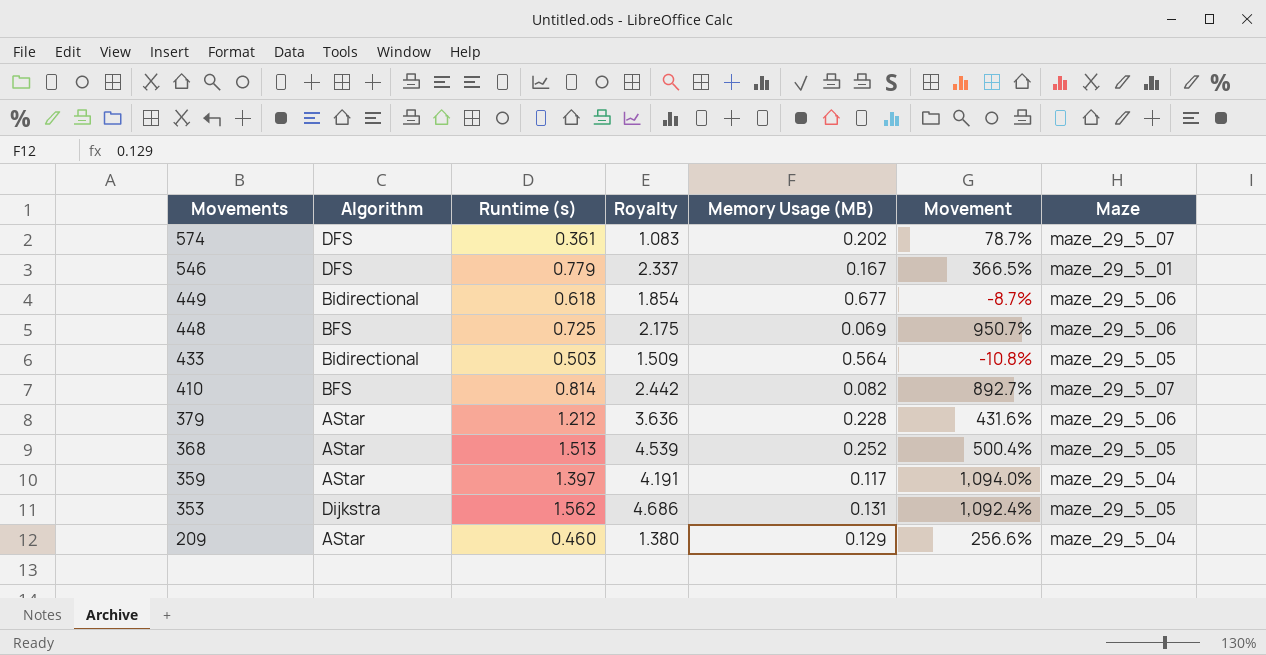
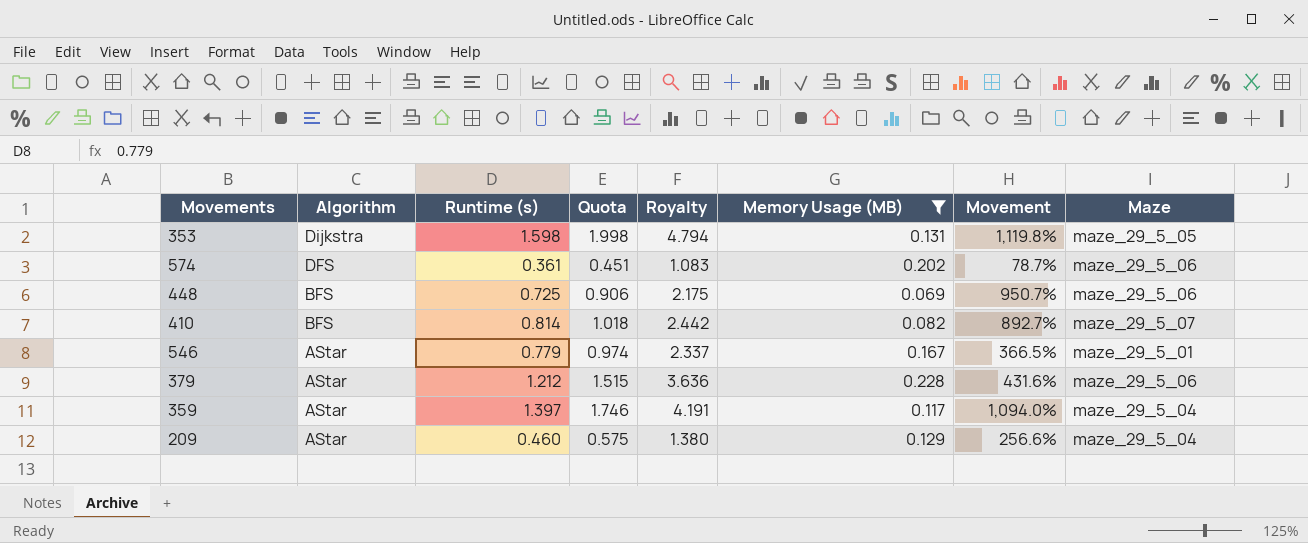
filter: none -> Memory Usage (MB) <= 0.228
row order: Movements descending -> Algorithm descending
column Quota | formula: none -> [Runtime (s)] * 1.25
353 | Runtime (s): 1.562 -> 1.598
353 | Royalty: 4.686 -> 4.794
353 | Movement: 1,092.4% -> 1,119.8%
574 | Maze: maze_29_5_07 -> maze_29_5_06
546 | Algorithm: DFS -> AStar

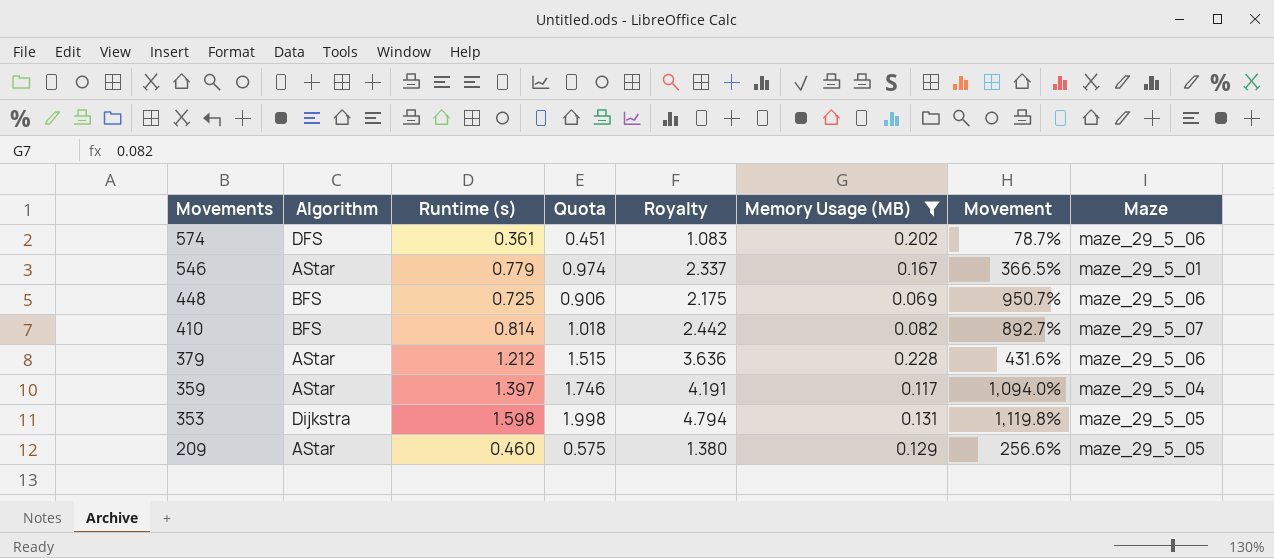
row order: Algorithm descending -> Movements descending
209 | Maze: maze_29_5_04 -> maze_29_5_05

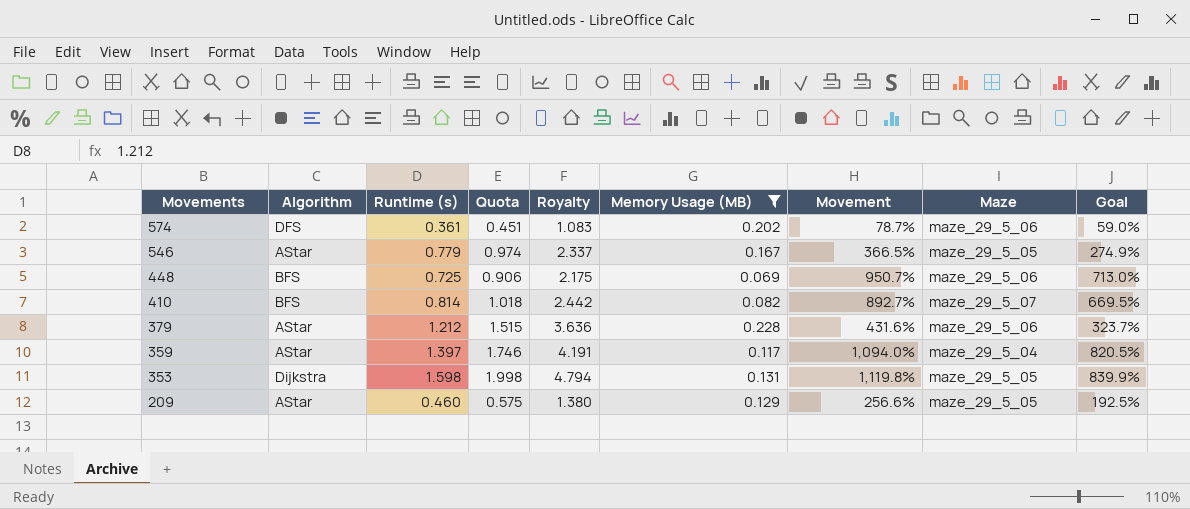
column Goal | formula: none -> [Movement] * 0.75
546 | Maze: maze_29_5_01 -> maze_29_5_05

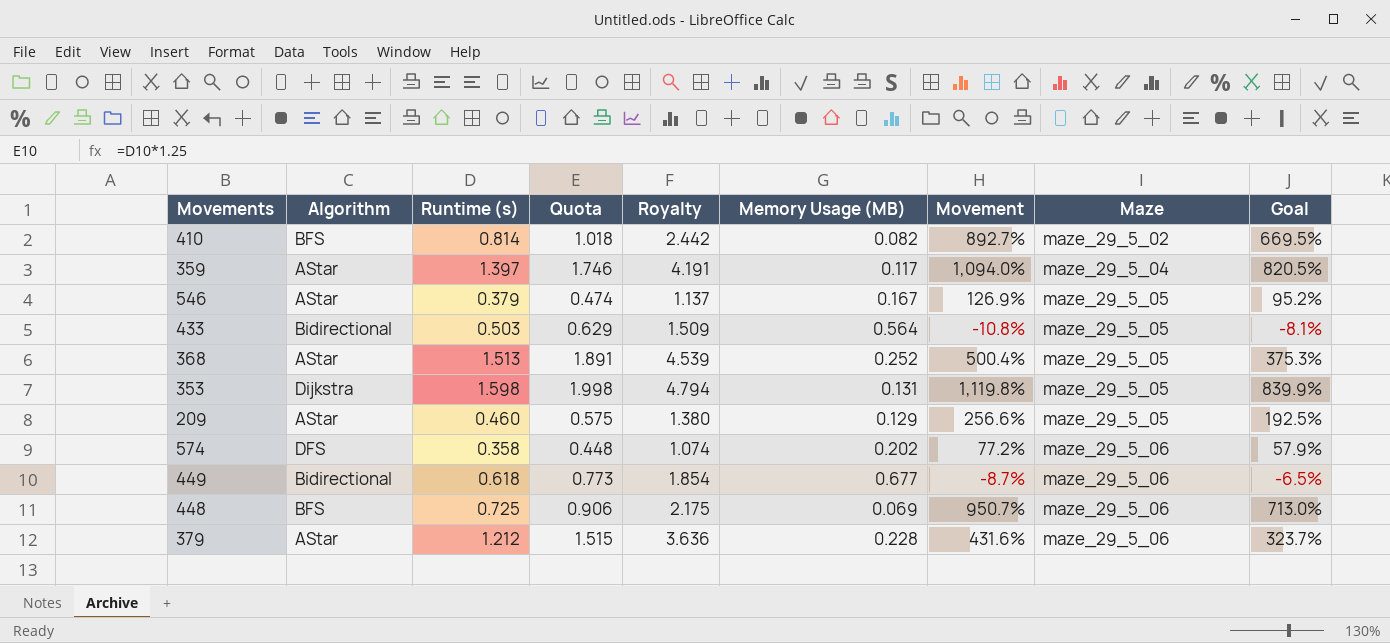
filter: Memory Usage (MB) <= 0.228 -> none
row order: Movements descending -> Maze ascending
410 | Maze: maze_29_5_07 -> maze_29_5_02
546 | Runtime (s): 0.779 -> 0.379
546 | Quota: 0.974 -> 0.474
546 | Royalty: 2.337 -> 1.137
546 | Movement: 366.5% -> 126.9%
546 | Goal: 274.9% -> 95.2%
574 | Runtime (s): 0.361 -> 0.358
574 | Quota: 0.451 -> 0.448
574 | Royalty: 1.083 -> 1.074
574 | Movement: 78.7% -> 77.2%
574 | Goal: 59.0% -> 57.9%

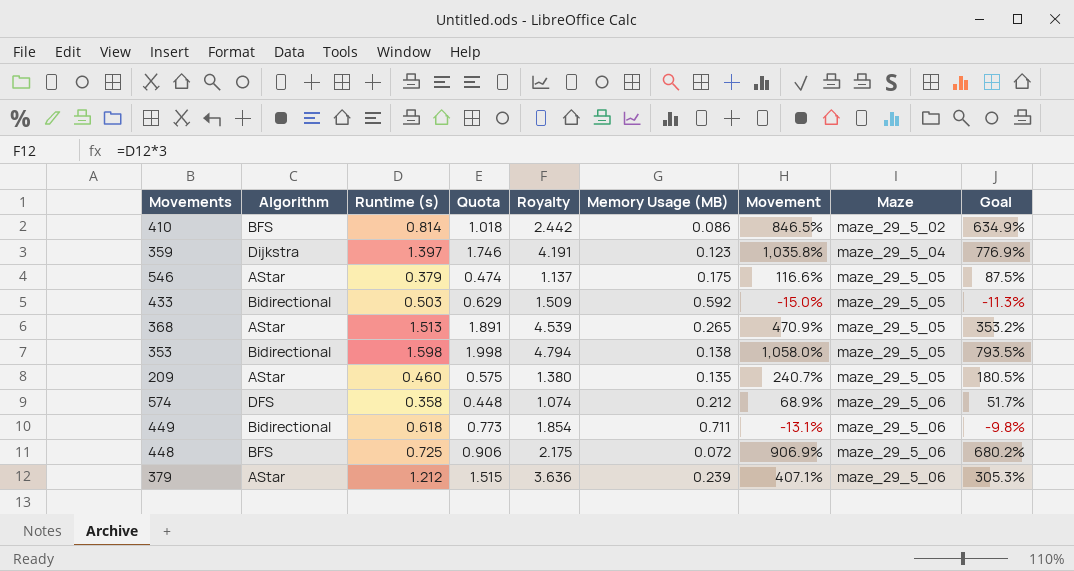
410 | Memory Usage (MB): 0.082 -> 0.086
410 | Movement: 892.7% -> 846.5%
410 | Goal: 669.5% -> 634.9%
359 | Algorithm: AStar -> Dijkstra
359 | Memory Usage (MB): 0.117 -> 0.123
359 | Movement: 1,094.0% -> 1,035.8%
359 | Goal: 820.5% -> 776.9%
546 | Memory Usage (MB): 0.167 -> 0.175
546 | Movement: 126.9% -> 116.6%
546 | Goal: 95.2% -> 87.5%
433 | Memory Usage (MB): 0.564 -> 0.592
433 | Movement: -10.8% -> -15.0%
433 | Goal: -8.1% -> -11.3%
368 | Memory Usage (MB): 0.252 -> 0.265
368 | Movement: 500.4% -> 470.9%
368 | Goal: 375.3% -> 353.2%
353 | Algorithm: Dijkstra -> Bidirectional
353 | Memory Usage (MB): 0.131 -> 0.138
353 | Movement: 1,119.8% -> 1,058.0%
353 | Goal: 839.9% -> 793.5%
209 | Memory Usage (MB): 0.129 -> 0.135
209 | Movement: 256.6% -> 240.7%
209 | Goal: 192.5% -> 180.5%
574 | Memory Usage (MB): 0.202 -> 0.212
574 | Movement: 77.2% -> 68.9%
574 | Goal: 57.9% -> 51.7%
449 | Memory Usage (MB): 0.677 -> 0.711
449 | Movement: -8.7% -> -13.1%
449 | Goal: -6.5% -> -9.8%
448 | Memory Usage (MB): 0.069 -> 0.072
448 | Movement: 950.7% -> 906.9%
448 | Goal: 713.0% -> 680.2%
379 | Memory Usage (MB): 0.228 -> 0.239
379 | Movement: 431.6% -> 407.1%
379 | Goal: 323.7% -> 305.3%

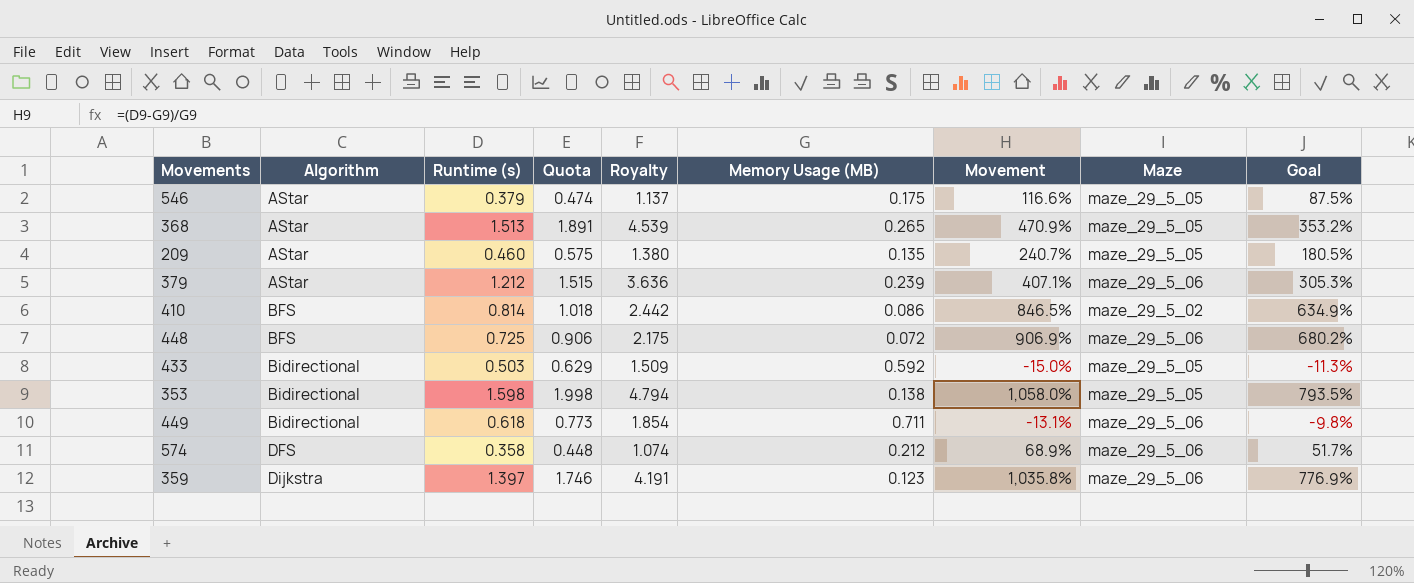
row order: Maze ascending -> Algorithm ascending
359 | Maze: maze_29_5_04 -> maze_29_5_06

